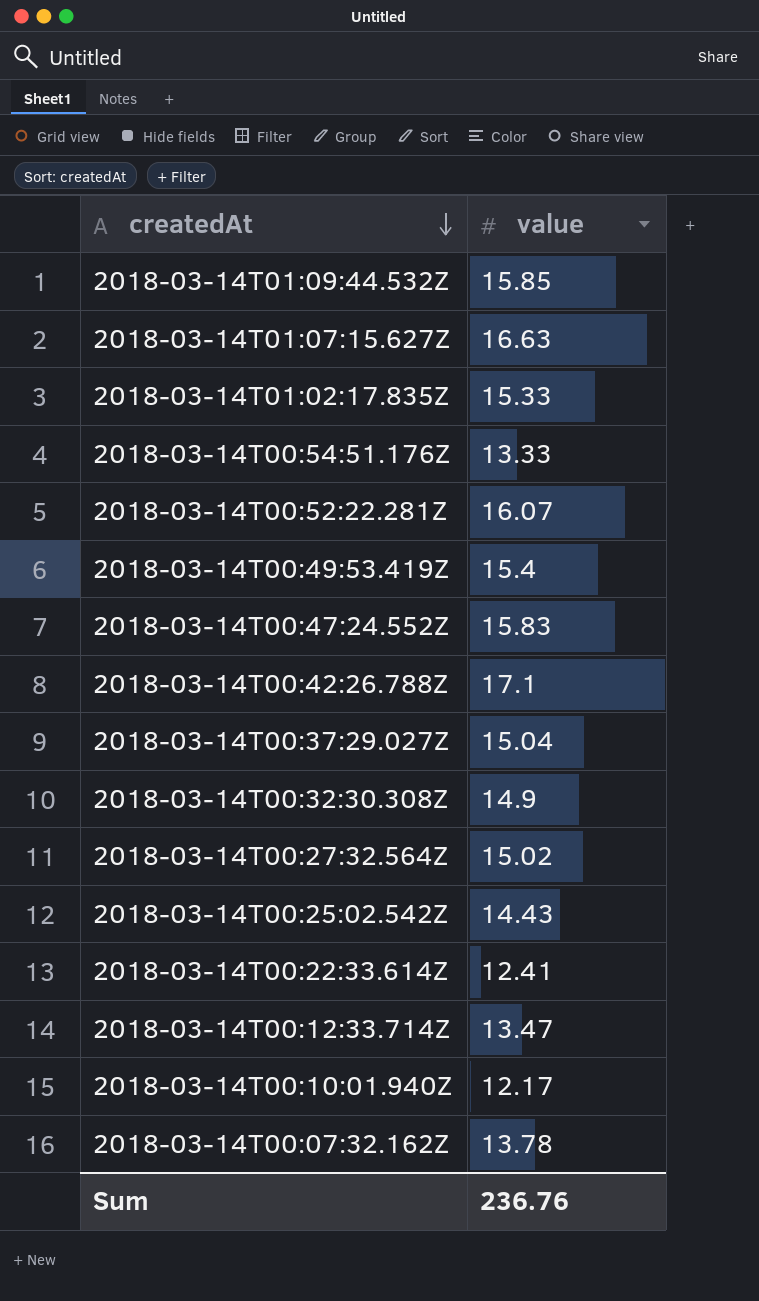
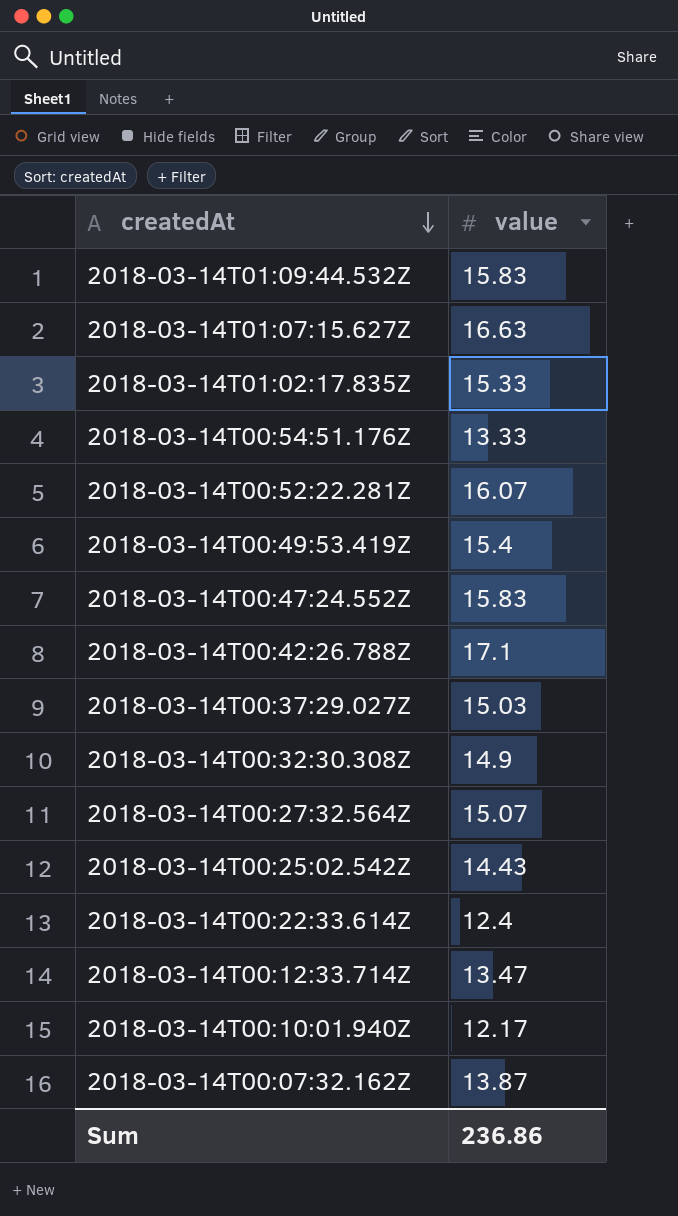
2018-03-14T01:09:44.532Z | value: 15.85 -> 15.83
2018-03-14T00:37:29.027Z | value: 15.04 -> 15.03
2018-03-14T00:27:32.564Z | value: 15.02 -> 15.07
2018-03-14T00:22:33.614Z | value: 12.41 -> 12.4
2018-03-14T00:07:32.162Z | value: 13.78 -> 13.87
Sum | value: 236.76 -> 236.86

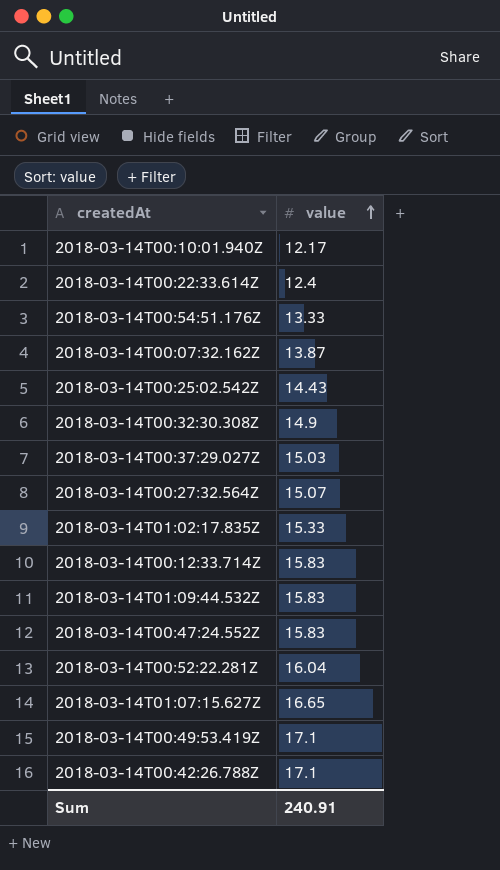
row order: createdAt descending -> value ascending
2018-03-14T00:12:33.714Z | value: 13.47 -> 15.83
2018-03-14T00:52:22.281Z | value: 16.07 -> 16.04
2018-03-14T01:07:15.627Z | value: 16.63 -> 16.65
2018-03-14T00:49:53.419Z | value: 15.4 -> 17.1
Sum | value: 236.86 -> 240.91

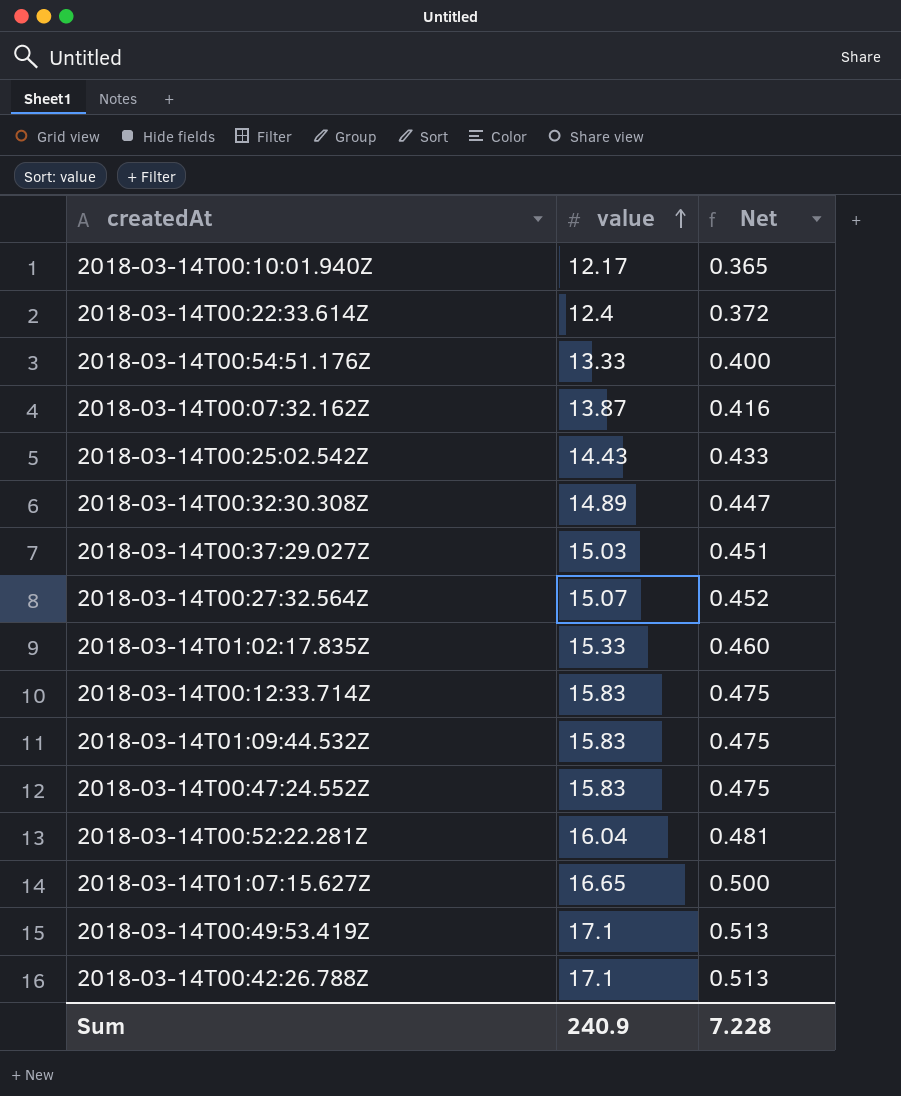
column Net | formula: none -> [value] * 0.03
2018-03-14T00:32:30.308Z | value: 14.9 -> 14.89
Sum | value: 240.91 -> 240.9

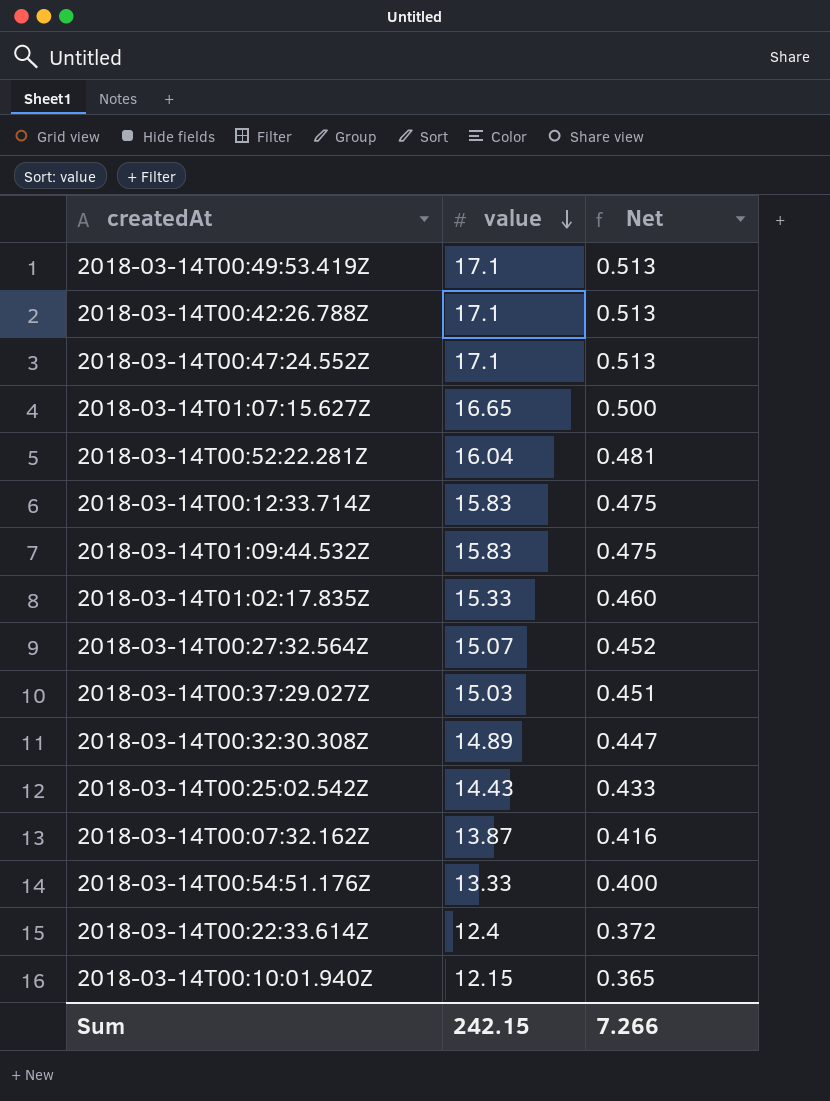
row order: value ascending -> value descending
2018-03-14T00:47:24.552Z | value: 15.83 -> 17.1
2018-03-14T00:47:24.552Z | Net: 0.475 -> 0.513
2018-03-14T00:10:01.940Z | value: 12.17 -> 12.15
Sum | value: 240.9 -> 242.15
Sum | Net: 7.228 -> 7.266

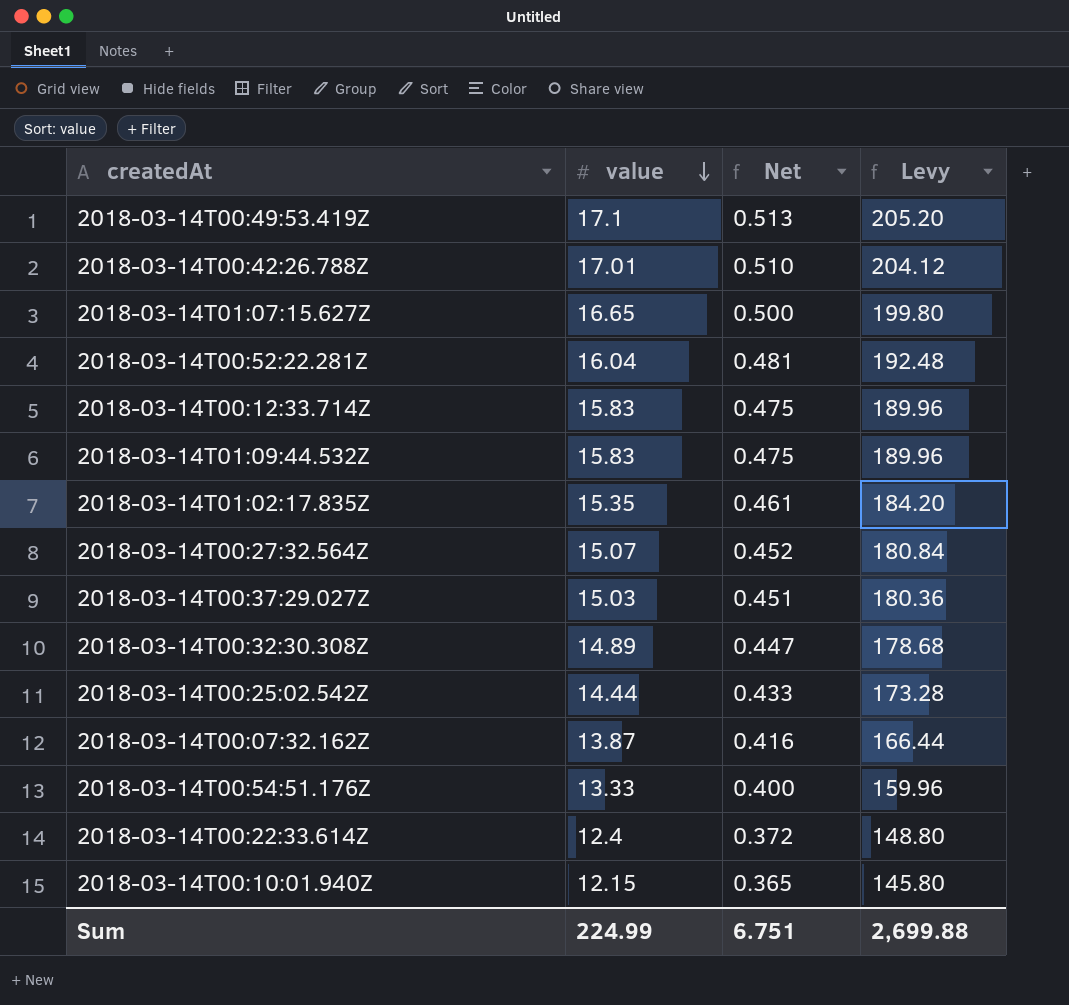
column Levy | formula: none -> [value] * 12
row 2018-03-14T00:47:24.552Z: 17.1 | 0.513 -> none
2018-03-14T00:42:26.788Z | value: 17.1 -> 17.01
2018-03-14T00:42:26.788Z | Net: 0.513 -> 0.510
2018-03-14T01:02:17.835Z | value: 15.33 -> 15.35
2018-03-14T01:02:17.835Z | Net: 0.460 -> 0.461
2018-03-14T00:25:02.542Z | value: 14.43 -> 14.44
Sum | value: 242.15 -> 224.99
Sum | Net: 7.266 -> 6.751

